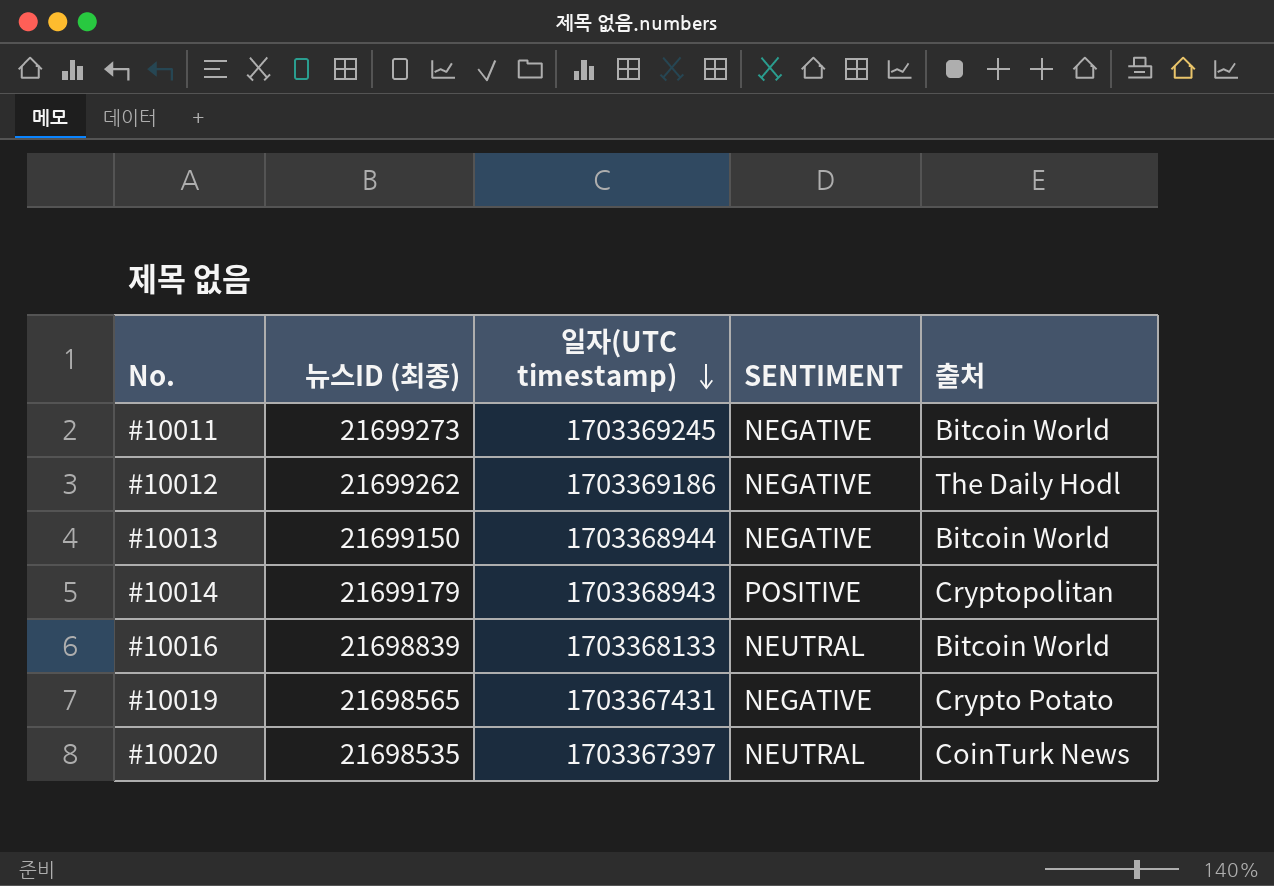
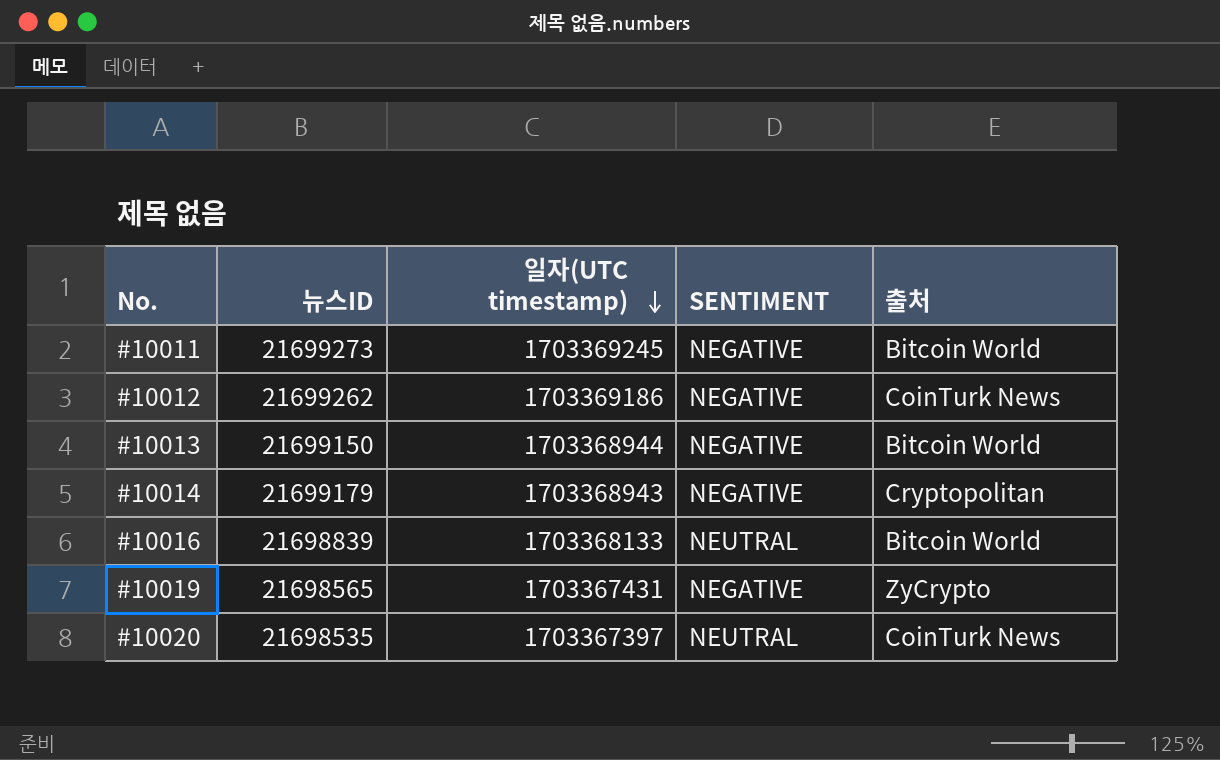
column name: 뉴스ID (최종) -> 뉴스ID
#10012 | 출처: The Daily Hodl -> CoinTurk News
#10014 | SENTIMENT: POSITIVE -> NEGATIVE
#10019 | 출처: Crypto Potato -> ZyCrypto

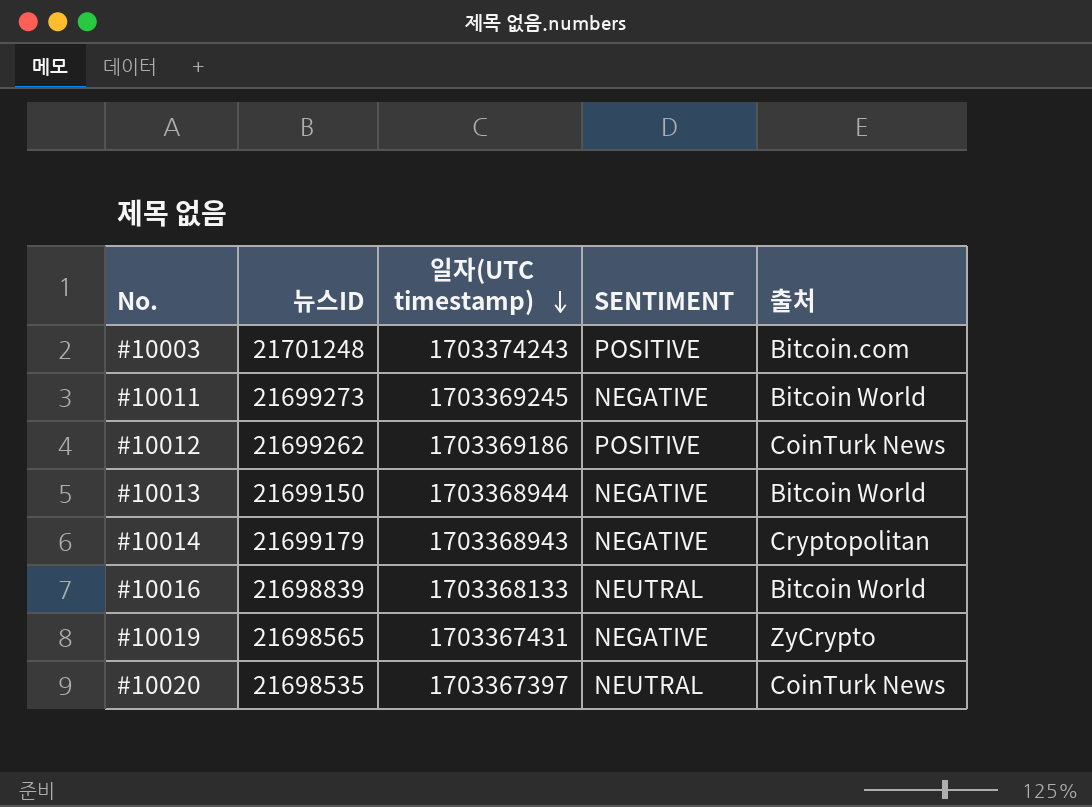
row #10003: none -> 21701248 | 1703374243 | POSITIVE | Bitcoin.com
#10012 | SENTIMENT: NEGATIVE -> POSITIVE

